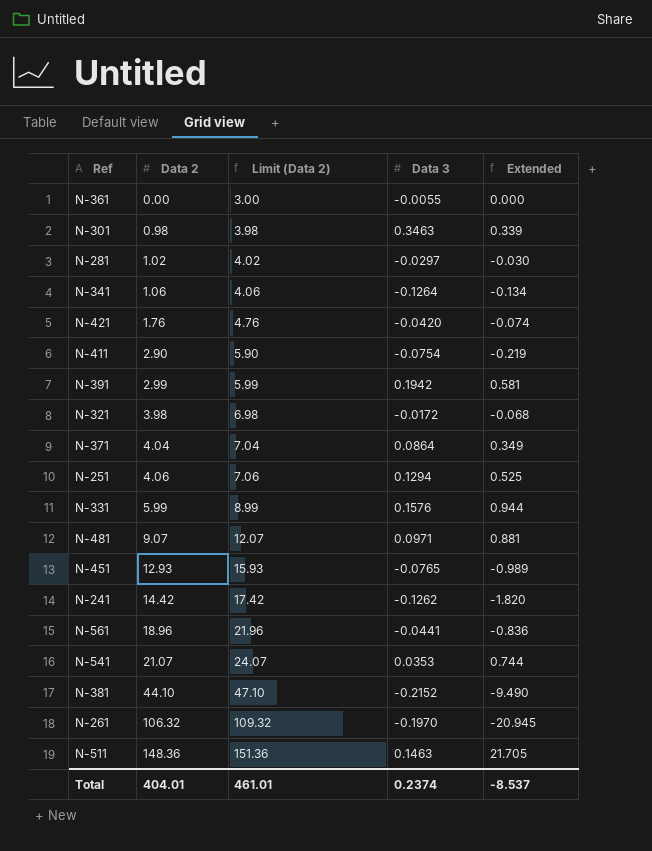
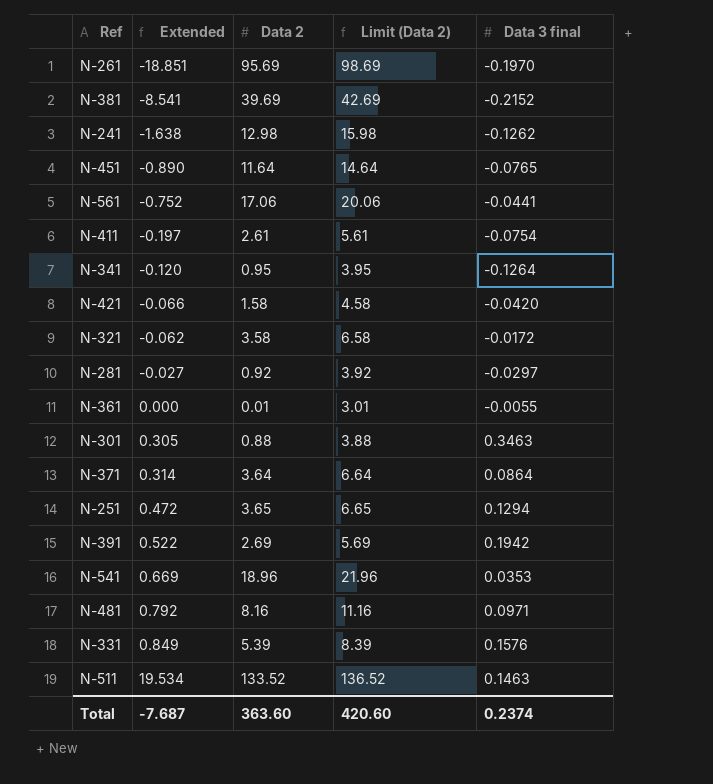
row order: Data 2 ascending -> Extended ascending
column Extended | position: 5 -> 2
column name: Data 3 -> Data 3 final
N-261 | Extended: -20.945 -> -18.851
N-261 | Data 2: 106.32 -> 95.69
N-261 | Limit (Data 2): 109.32 -> 98.69
N-381 | Extended: -9.490 -> -8.541
N-381 | Data 2: 44.10 -> 39.69
N-381 | Limit (Data 2): 47.10 -> 42.69
N-241 | Extended: -1.820 -> -1.638
N-241 | Data 2: 14.42 -> 12.98
N-241 | Limit (Data 2): 17.42 -> 15.98
N-451 | Extended: -0.989 -> -0.890
N-451 | Data 2: 12.93 -> 11.64
N-451 | Limit (Data 2): 15.93 -> 14.64
N-561 | Extended: -0.836 -> -0.752
N-561 | Data 2: 18.96 -> 17.06
N-561 | Limit (Data 2): 21.96 -> 20.06
N-411 | Extended: -0.219 -> -0.197
N-411 | Data 2: 2.90 -> 2.61
N-411 | Limit (Data 2): 5.90 -> 5.61
N-341 | Extended: -0.134 -> -0.120
N-341 | Data 2: 1.06 -> 0.95
N-341 | Limit (Data 2): 4.06 -> 3.95
N-421 | Extended: -0.074 -> -0.066
N-421 | Data 2: 1.76 -> 1.58
N-421 | Limit (Data 2): 4.76 -> 4.58
N-321 | Extended: -0.068 -> -0.062
N-321 | Data 2: 3.98 -> 3.58
N-321 | Limit (Data 2): 6.98 -> 6.58
N-281 | Extended: -0.030 -> -0.027
N-281 | Data 2: 1.02 -> 0.92
N-281 | Limit (Data 2): 4.02 -> 3.92
N-361 | Data 2: 0.00 -> 0.01
N-361 | Limit (Data 2): 3.00 -> 3.01
N-301 | Extended: 0.339 -> 0.305
N-301 | Data 2: 0.98 -> 0.88
N-301 | Limit (Data 2): 3.98 -> 3.88
N-371 | Extended: 0.349 -> 0.314
N-371 | Data 2: 4.04 -> 3.64
N-371 | Limit (Data 2): 7.04 -> 6.64
N-251 | Extended: 0.525 -> 0.472
N-251 | Data 2: 4.06 -> 3.65
N-251 | Limit (Data 2): 7.06 -> 6.65
N-391 | Extended: 0.581 -> 0.522
N-391 | Data 2: 2.99 -> 2.69
N-391 | Limit (Data 2): 5.99 -> 5.69
N-541 | Extended: 0.744 -> 0.669
N-541 | Data 2: 21.07 -> 18.96
N-541 | Limit (Data 2): 24.07 -> 21.96
N-481 | Extended: 0.881 -> 0.792
N-481 | Data 2: 9.07 -> 8.16
N-481 | Limit (Data 2): 12.07 -> 11.16
N-331 | Extended: 0.944 -> 0.849
N-331 | Data 2: 5.99 -> 5.39
N-331 | Limit (Data 2): 8.99 -> 8.39
N-511 | Extended: 21.705 -> 19.534
N-511 | Data 2: 148.36 -> 133.52
N-511 | Limit (Data 2): 151.36 -> 136.52
Total | Extended: -8.537 -> -7.687
Total | Data 2: 404.01 -> 363.60
Total | Limit (Data 2): 461.01 -> 420.60

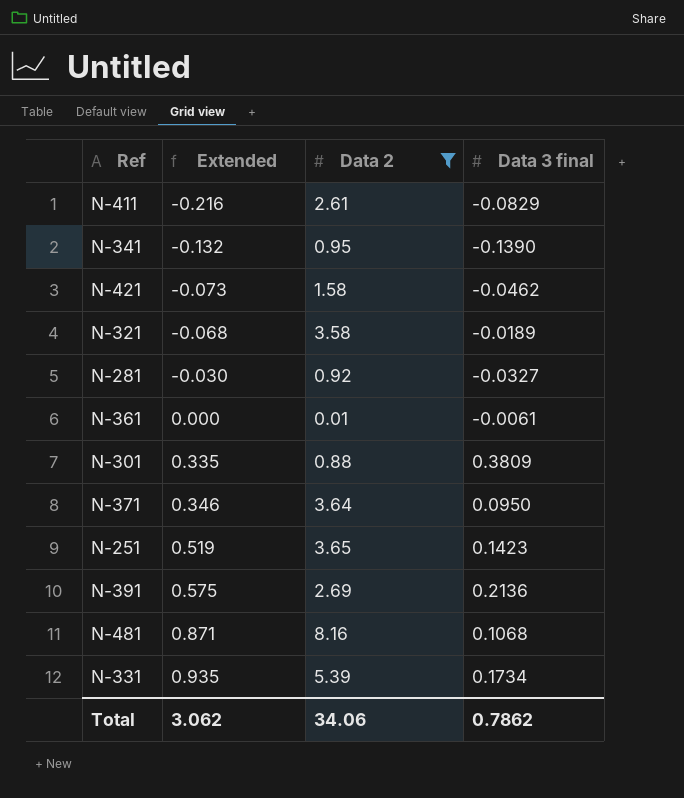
filter: none -> Data 2 <= 8.16
column Limit (Data 2) | formula: [Data 2] + 3 -> none
N-411 | Extended: -0.197 -> -0.216
N-411 | Data 3 final: -0.0754 -> -0.0829
N-341 | Extended: -0.120 -> -0.132
N-341 | Data 3 final: -0.1264 -> -0.1390
N-421 | Extended: -0.066 -> -0.073
N-421 | Data 3 final: -0.0420 -> -0.0462
N-321 | Extended: -0.062 -> -0.068
N-321 | Data 3 final: -0.0172 -> -0.0189
N-281 | Extended: -0.027 -> -0.030
N-281 | Data 3 final: -0.0297 -> -0.0327
N-361 | Data 3 final: -0.0055 -> -0.0061
N-301 | Extended: 0.305 -> 0.335
N-301 | Data 3 final: 0.3463 -> 0.3809
N-371 | Extended: 0.314 -> 0.346
N-371 | Data 3 final: 0.0864 -> 0.0950
N-251 | Extended: 0.472 -> 0.519
N-251 | Data 3 final: 0.1294 -> 0.1423
N-391 | Extended: 0.522 -> 0.575
N-391 | Data 3 final: 0.1942 -> 0.2136
N-481 | Extended: 0.792 -> 0.871
N-481 | Data 3 final: 0.0971 -> 0.1068
N-331 | Extended: 0.849 -> 0.935
N-331 | Data 3 final: 0.1576 -> 0.1734
Total | Extended: -7.687 -> 3.062
Total | Data 2: 363.60 -> 34.06
Total | Data 3 final: 0.2374 -> 0.7862

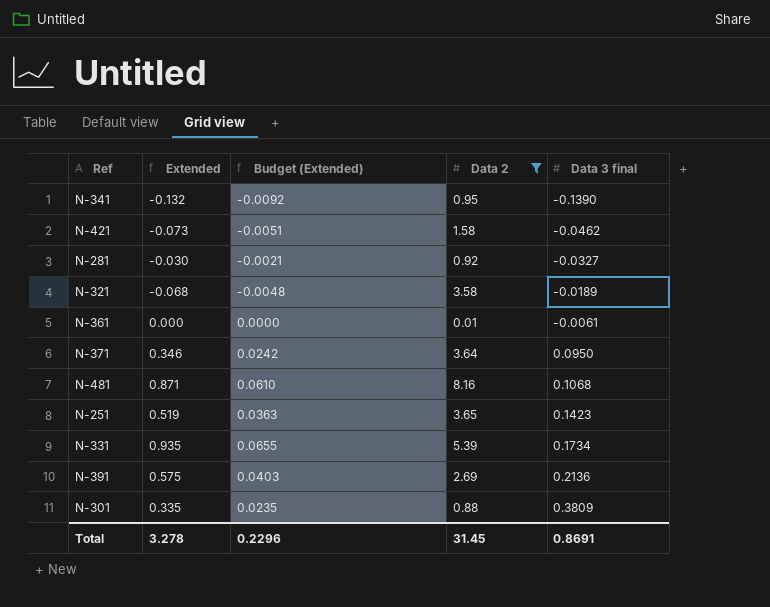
row order: Extended ascending -> Data 3 final ascending
column Budget (Extended) | formula: none -> [Extended] * 0.07
row N-411: -0.216 | 2.61 | -0.0829 -> none
Total | Extended: 3.062 -> 3.278
Total | Data 2: 34.06 -> 31.45
Total | Data 3 final: 0.7862 -> 0.8691

